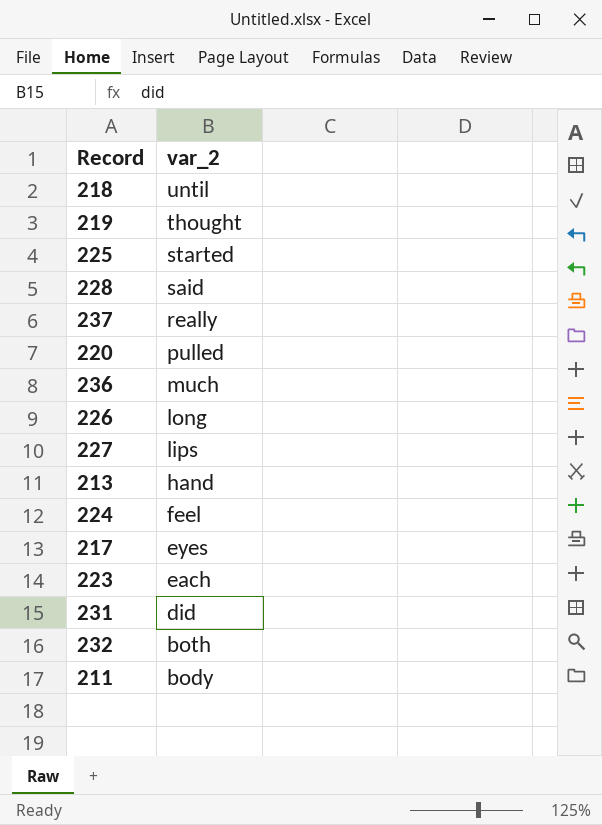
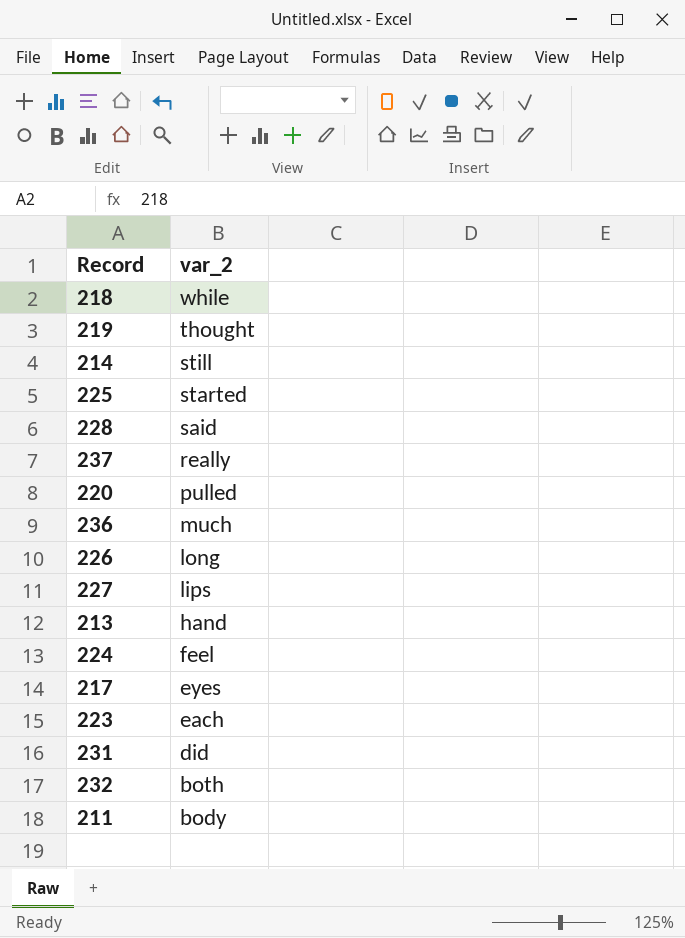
218 | var_2: until -> while
row 214: none -> still

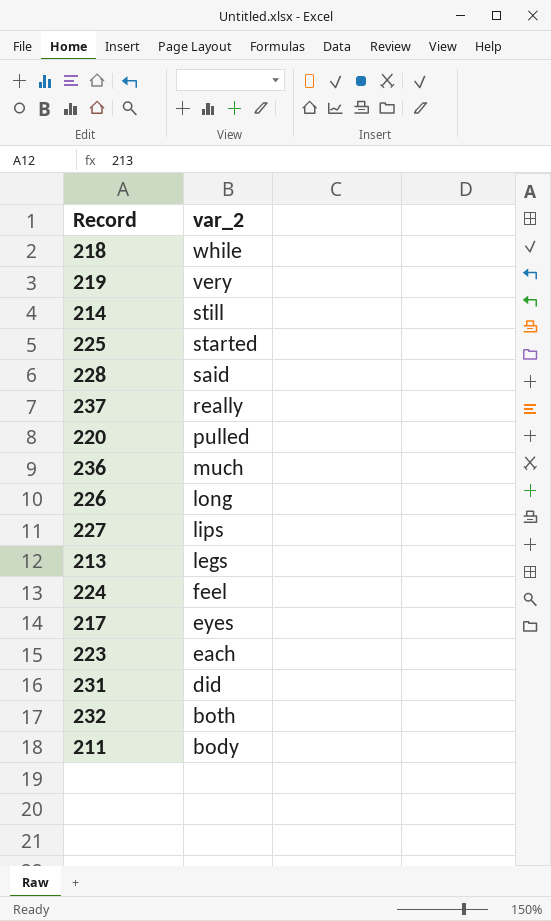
219 | var_2: thought -> very
213 | var_2: hand -> legs

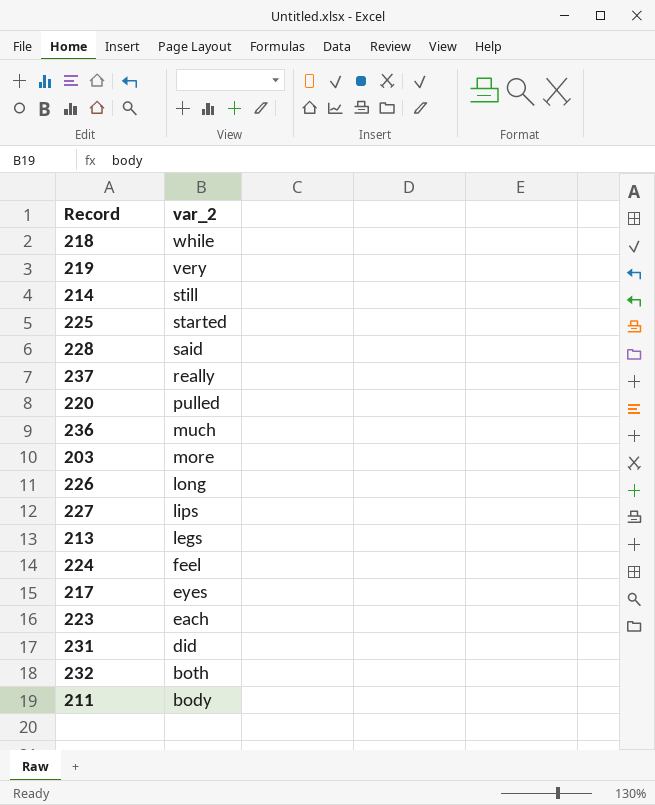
row 203: none -> more

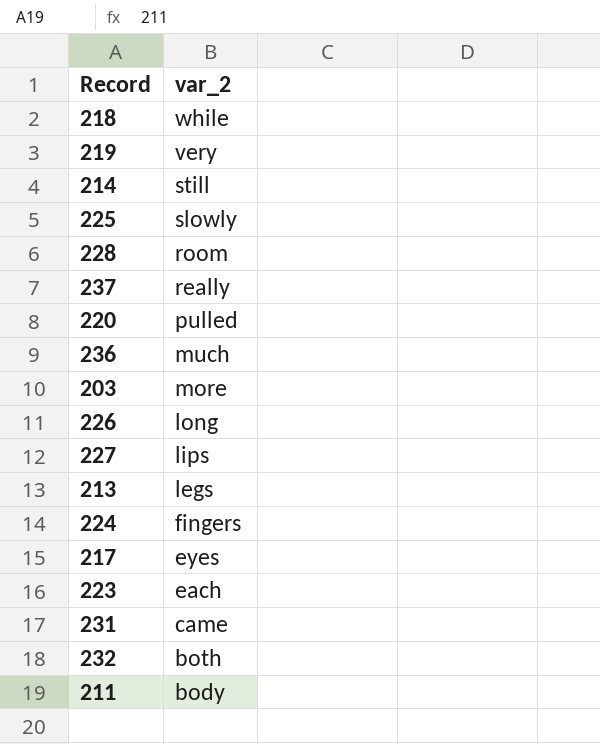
225 | var_2: started -> slowly
228 | var_2: said -> room
224 | var_2: feel -> fingers
231 | var_2: did -> came

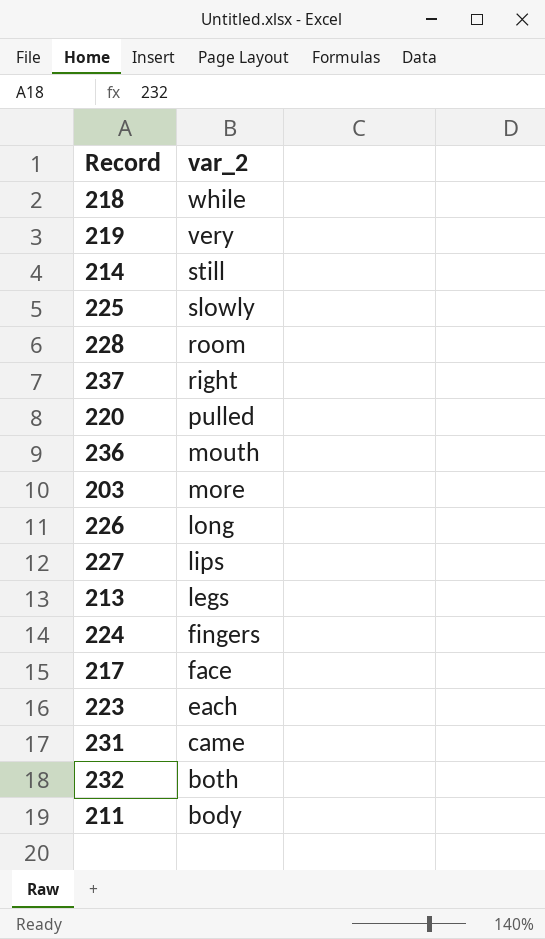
237 | var_2: really -> right
236 | var_2: much -> mouth
217 | var_2: eyes -> face

